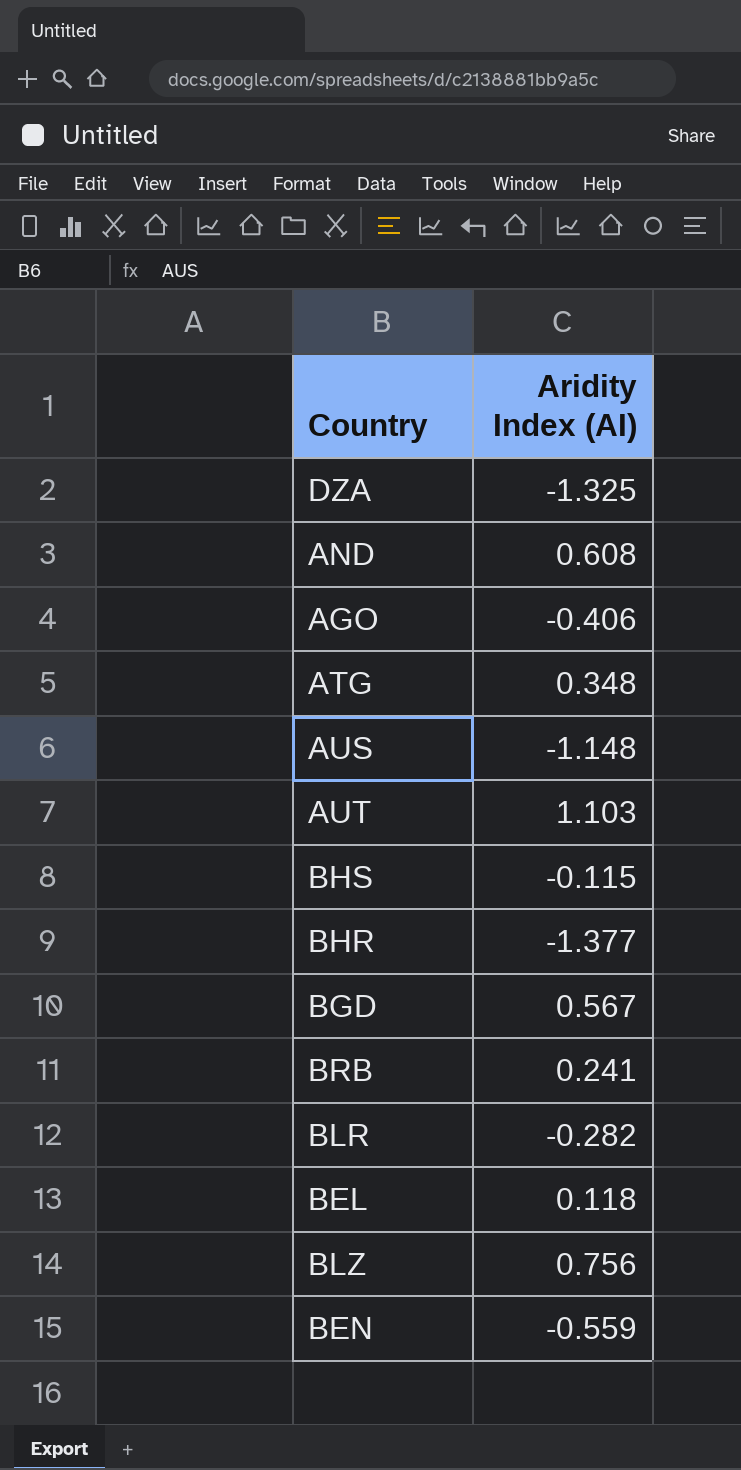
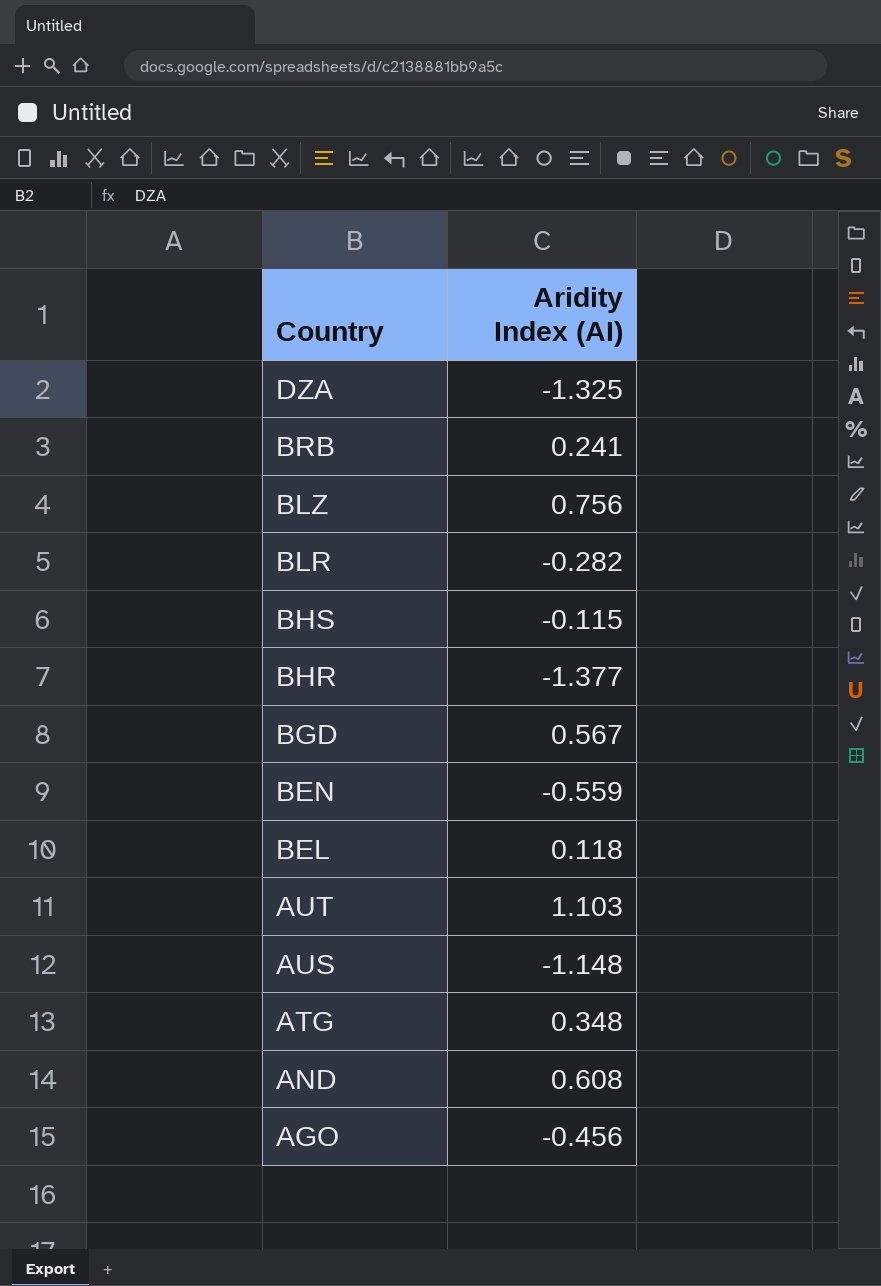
row order: none -> Country descending
AGO | Aridity Index (AI): -0.406 -> -0.456

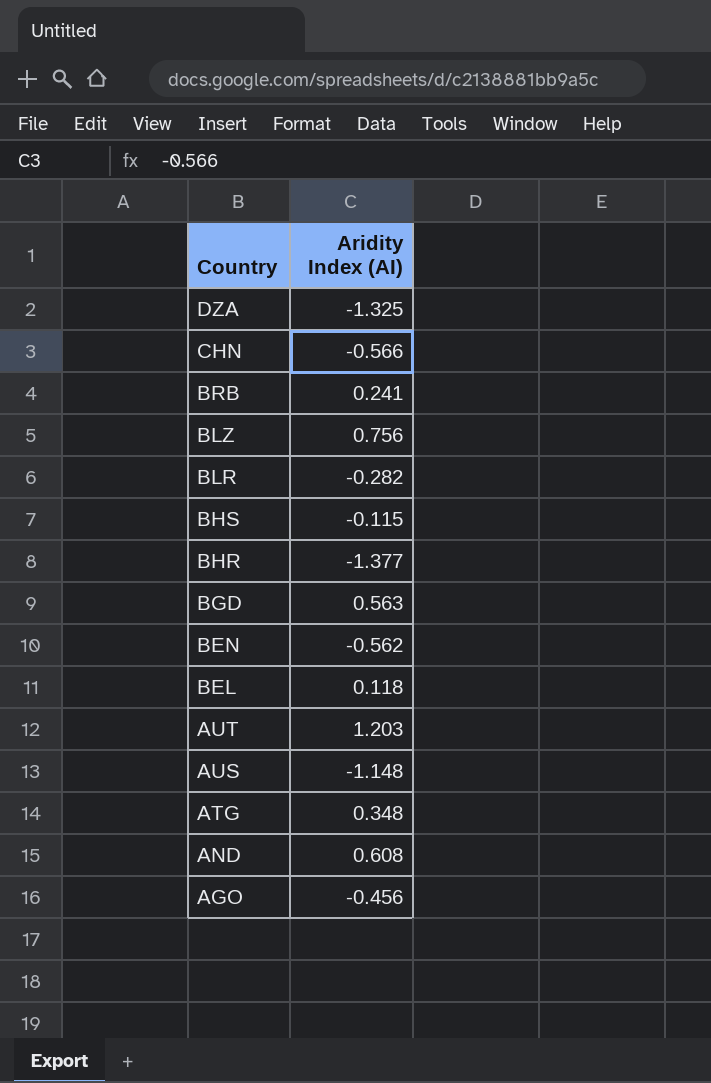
row CHN: none -> -0.566
BGD | Aridity Index (AI): 0.567 -> 0.563
BEN | Aridity Index (AI): -0.559 -> -0.562
AUT | Aridity Index (AI): 1.103 -> 1.203

